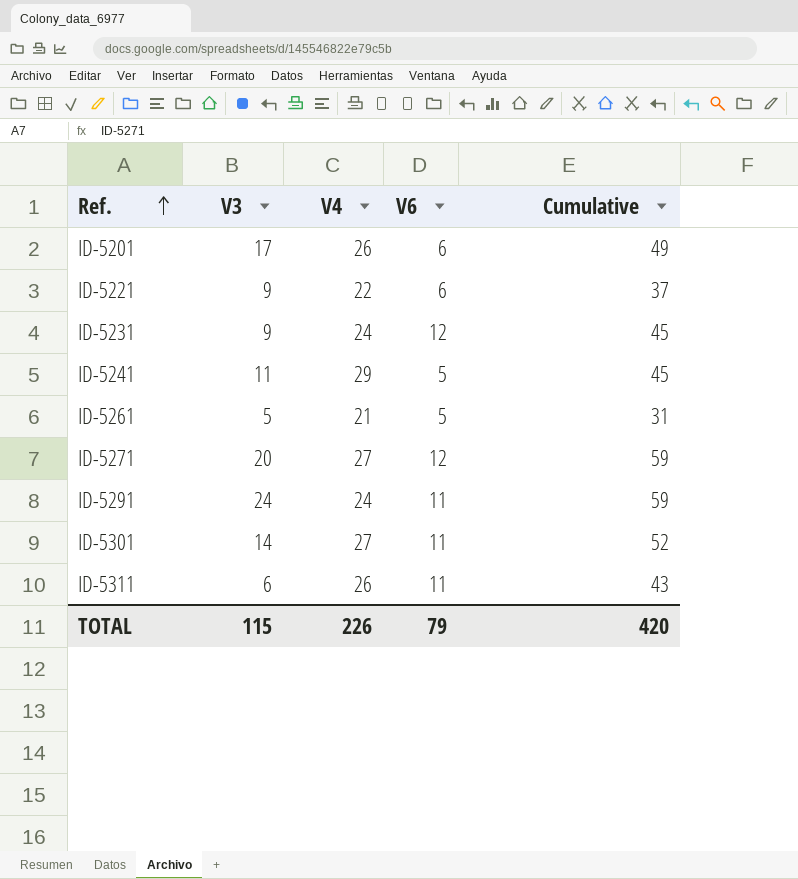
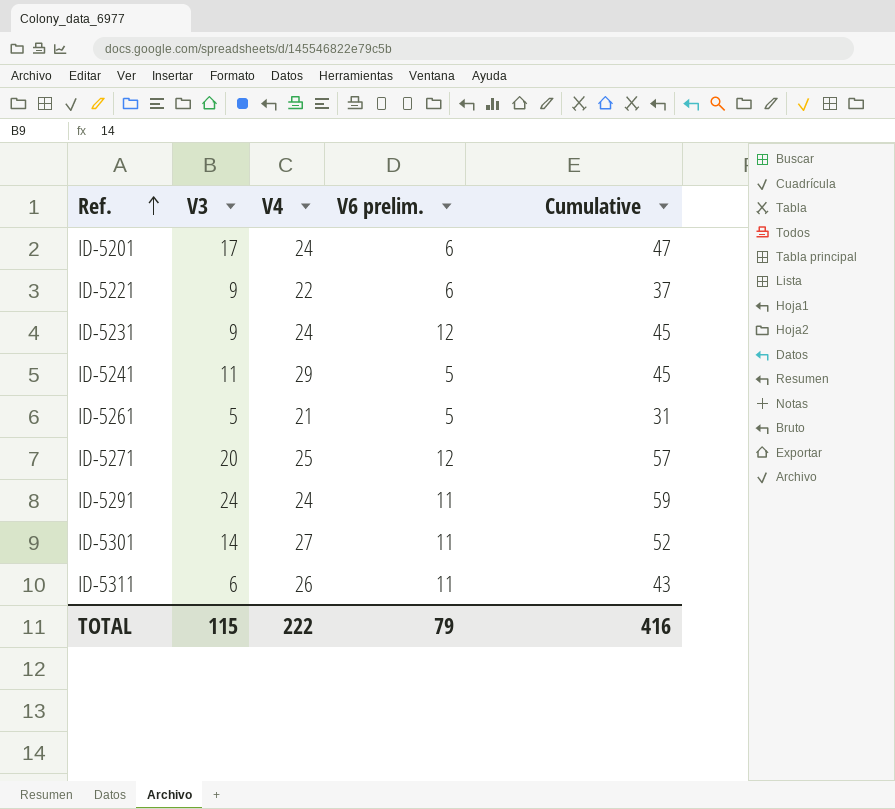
column name: V6 -> V6 prelim.
ID-5201 | V4: 26 -> 24
ID-5201 | Cumulative: 49 -> 47
ID-5271 | V4: 27 -> 25
ID-5271 | Cumulative: 59 -> 57
TOTAL | V4: 226 -> 222
TOTAL | Cumulative: 420 -> 416

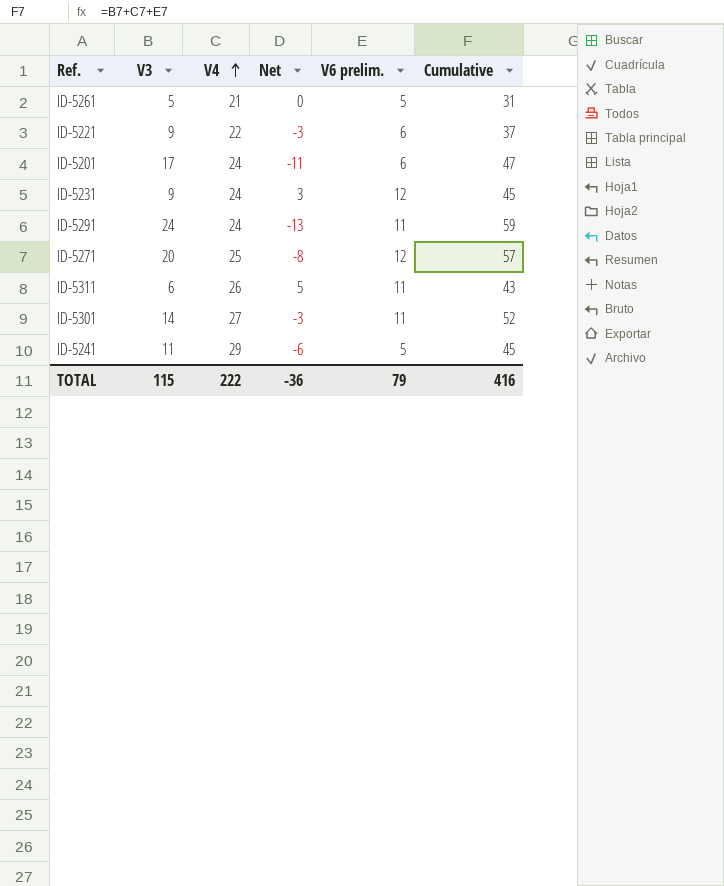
row order: Ref. ascending -> V4 ascending
column Net | formula: none -> [V6 prelim.] - [V3]

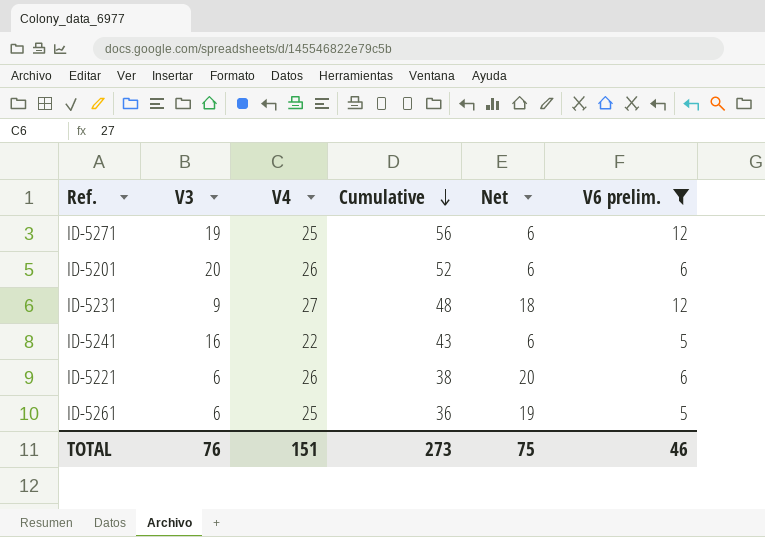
filter: none -> V6 prelim. != 11
row order: V4 ascending -> Cumulative descending
column Cumulative | position: 6 -> 4
column Net | formula: [V6 prelim.] - [V3] -> [V4] - [V3]
ID-5271 | V3: 20 -> 19
ID-5271 | Cumulative: 57 -> 56
ID-5201 | V3: 17 -> 20
ID-5201 | V4: 24 -> 26
ID-5201 | Cumulative: 47 -> 52
ID-5231 | V4: 24 -> 27
ID-5231 | Cumulative: 45 -> 48
ID-5241 | V3: 11 -> 16
ID-5241 | V4: 29 -> 22
ID-5241 | Cumulative: 45 -> 43
ID-5221 | V3: 9 -> 6
ID-5221 | V4: 22 -> 26
ID-5221 | Cumulative: 37 -> 38
ID-5261 | V3: 5 -> 6
ID-5261 | V4: 21 -> 25
ID-5261 | Cumulative: 31 -> 36
TOTAL | V3: 115 -> 76
TOTAL | V4: 222 -> 151
TOTAL | Cumulative: 416 -> 273
TOTAL | Net: -36 -> 75
TOTAL | V6 prelim.: 79 -> 46

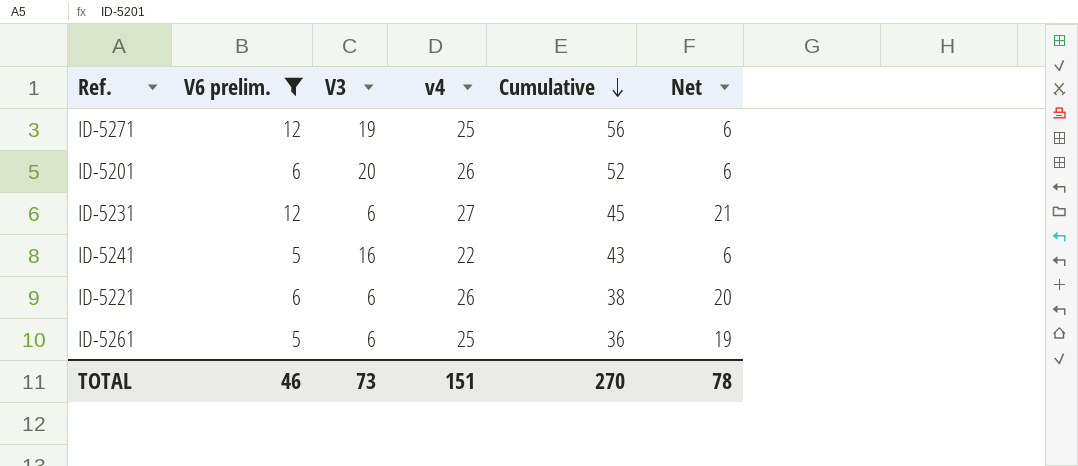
column V6 prelim. | position: 6 -> 2
column name: V4 -> v4
ID-5231 | V3: 9 -> 6
ID-5231 | Cumulative: 48 -> 45
ID-5231 | Net: 18 -> 21
TOTAL | V3: 76 -> 73
TOTAL | Cumulative: 273 -> 270
TOTAL | Net: 75 -> 78

